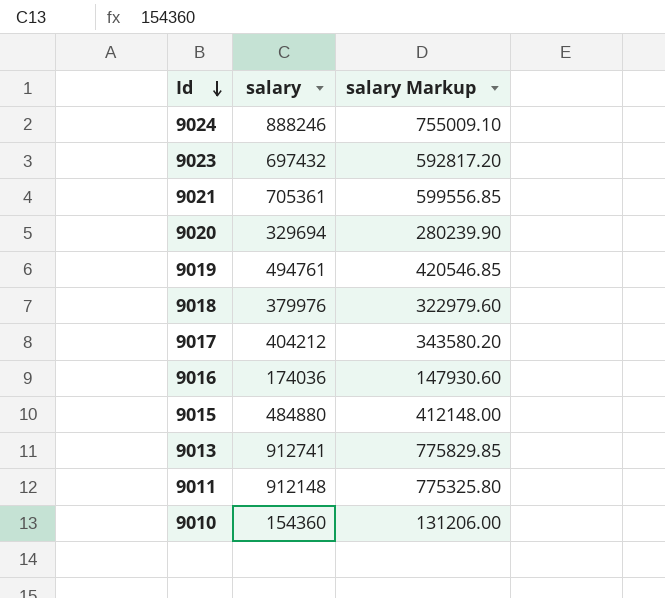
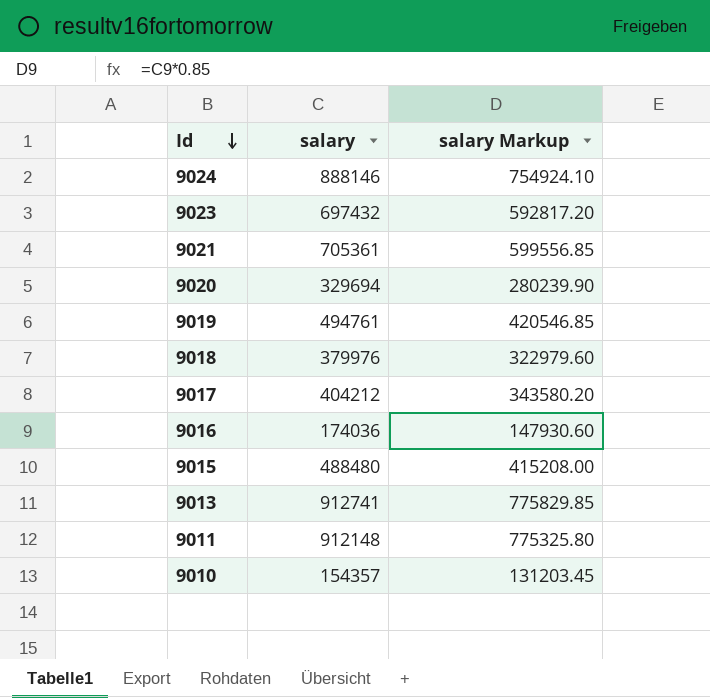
9024 | salary: 888246 -> 888146
9024 | salary Markup: 755009.10 -> 754924.10
9015 | salary: 484880 -> 488480
9015 | salary Markup: 412148.00 -> 415208.00
9010 | salary: 154360 -> 154357
9010 | salary Markup: 131206.00 -> 131203.45

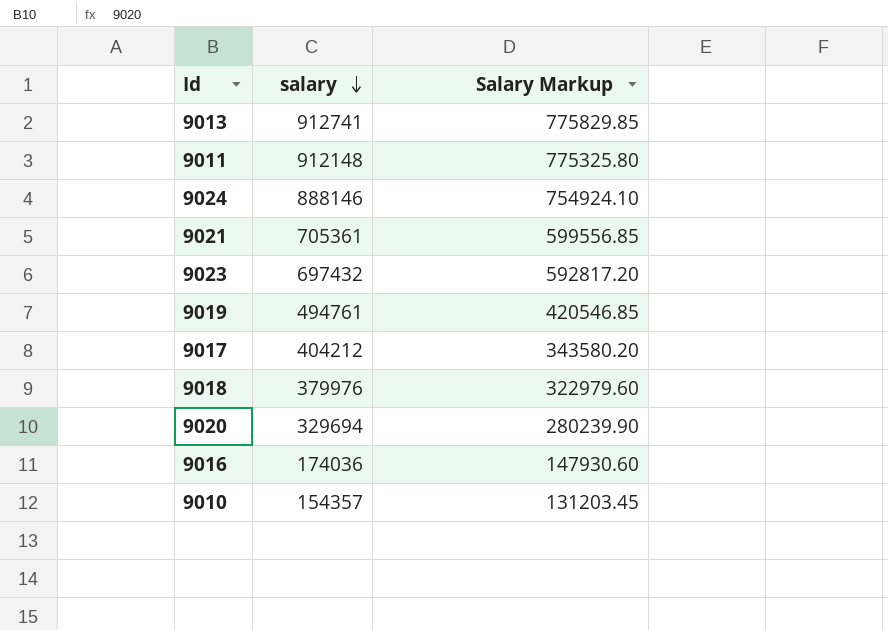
row order: Id descending -> salary descending
column name: salary Markup -> Salary Markup
row 9015: 488480 | 415208.00 -> none

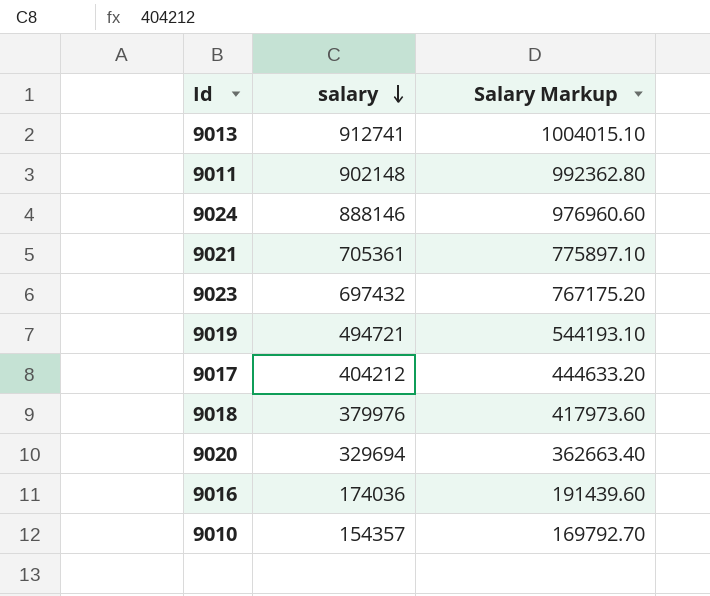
column Salary Markup | formula: [salary] * 0.85 -> [salary] * 1.1
9011 | salary: 912148 -> 902148
9019 | salary: 494761 -> 494721

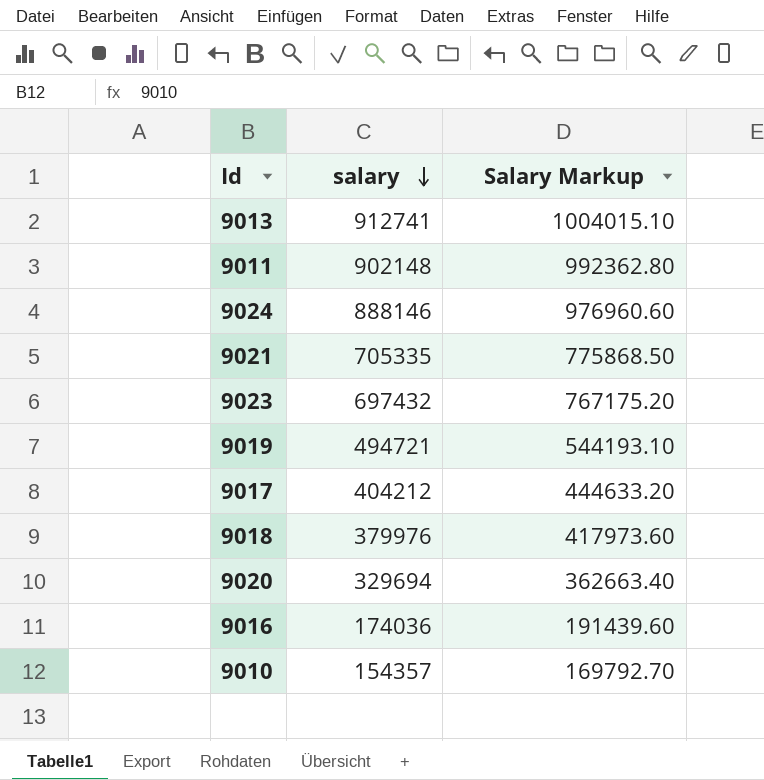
9021 | salary: 705361 -> 705335
9021 | Salary Markup: 775897.10 -> 775868.50

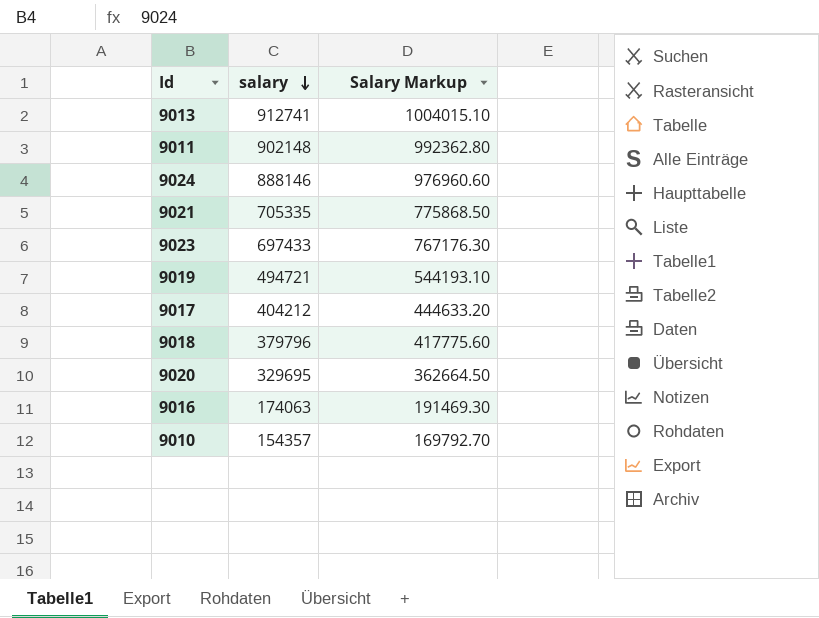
9023 | salary: 697432 -> 697433
9023 | Salary Markup: 767175.20 -> 767176.30
9018 | salary: 379976 -> 379796
9018 | Salary Markup: 417973.60 -> 417775.60
9020 | salary: 329694 -> 329695
9020 | Salary Markup: 362663.40 -> 362664.50
9016 | salary: 174036 -> 174063
9016 | Salary Markup: 191439.60 -> 191469.30

